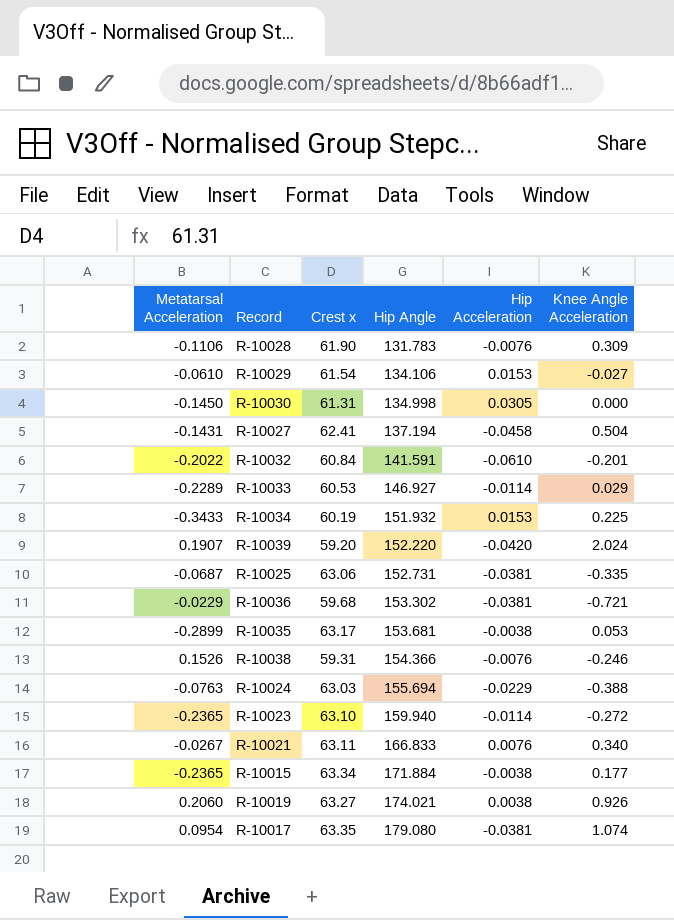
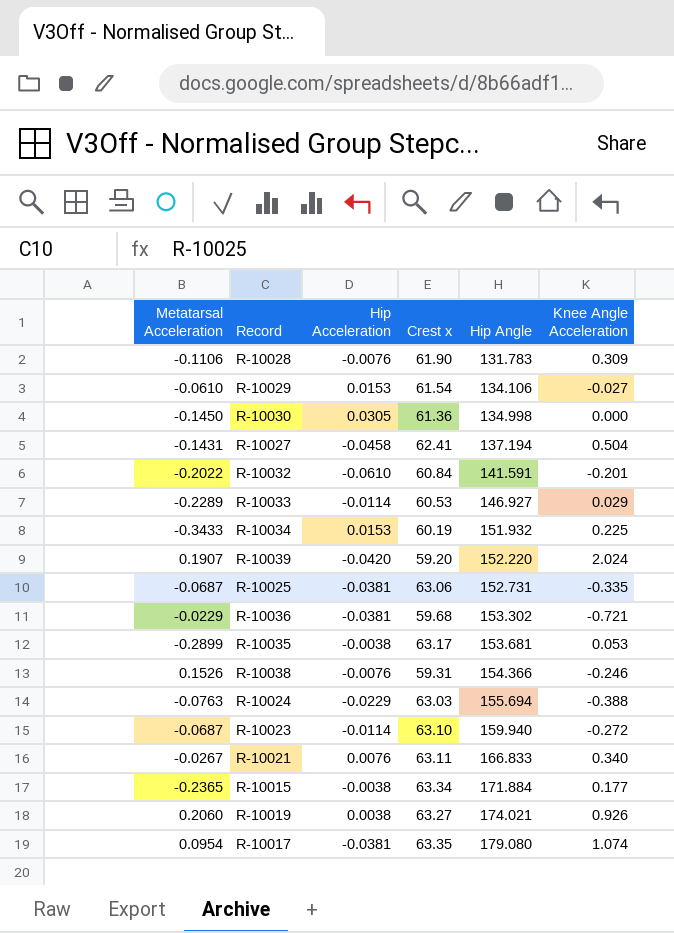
column Hip Acceleration | position: 5 -> 3
R-10030 | Crest x: 61.31 -> 61.36
R-10023 | Metatarsal Acceleration: -0.2365 -> -0.0687

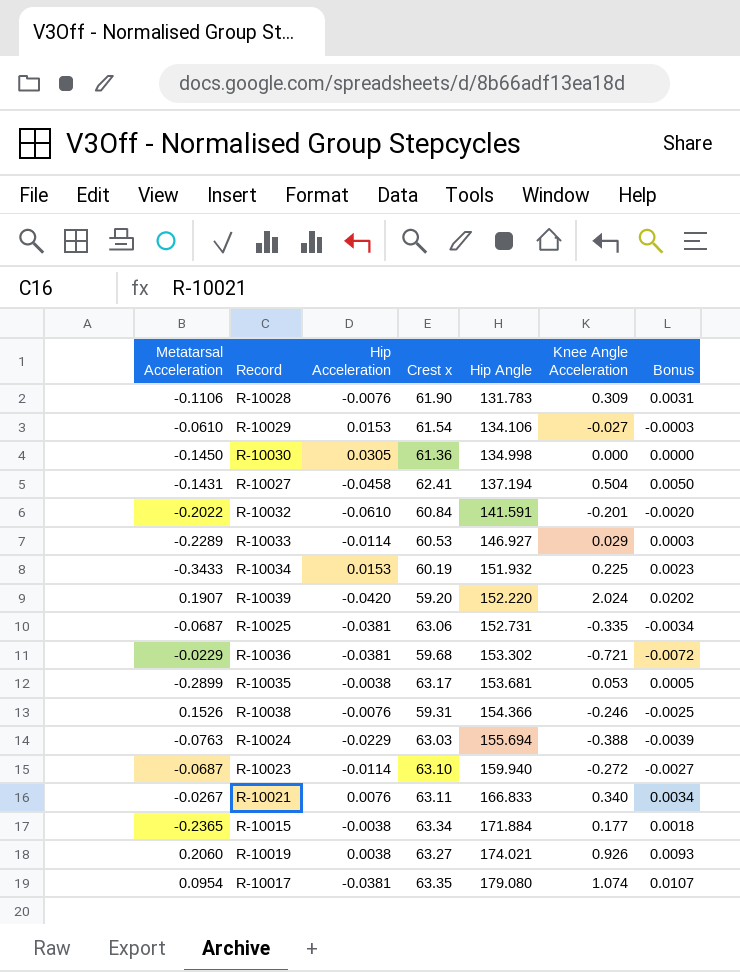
column Bonus | formula: none -> [Knee Angle Acceleration] * 0.01

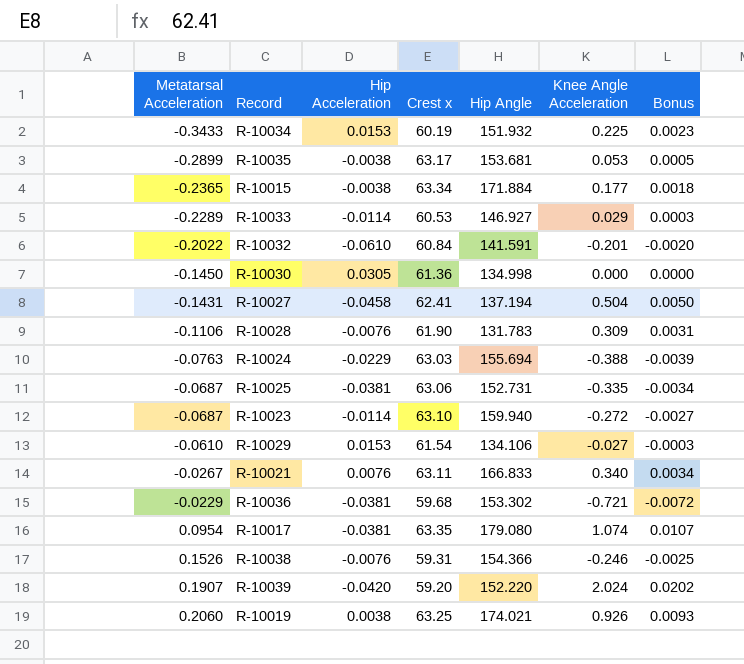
row order: Hip Angle ascending -> Metatarsal Acceleration ascending
R-10019 | Crest x: 63.27 -> 63.25

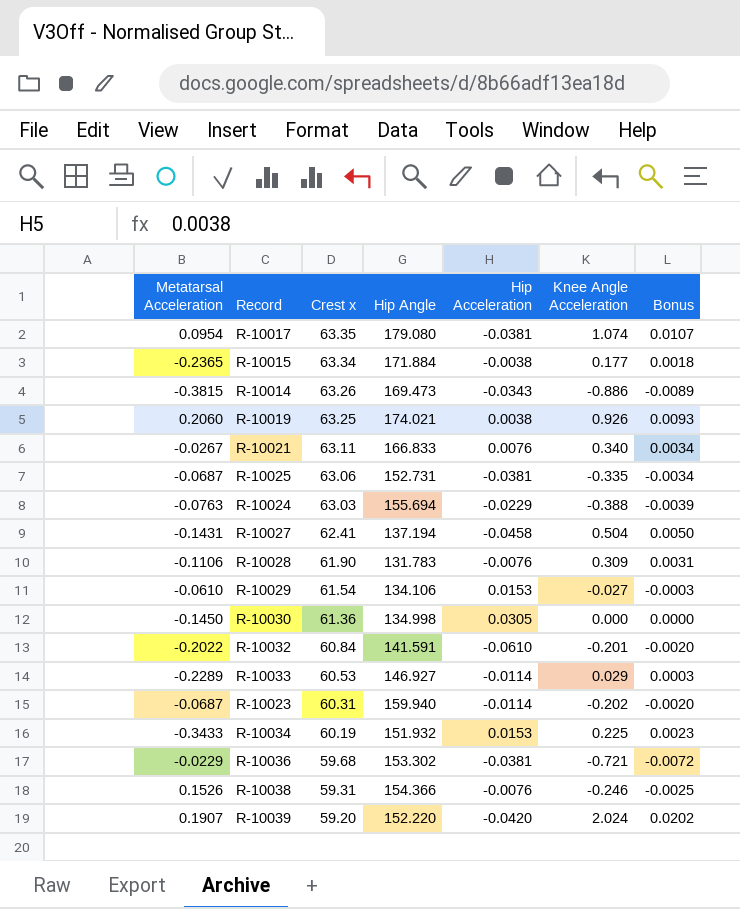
row order: Metatarsal Acceleration ascending -> Crest x descending
column Hip Acceleration | position: 3 -> 5
row R-10035: -0.2899 | -0.0038 | 63.17 | 153.681 | 0.053 | 0.0005 -> none
row R-10014: none -> -0.3815 | 63.26 | 169.473 | -0.0343 | -0.886 | -0.0089
R-10023 | Crest x: 63.10 -> 60.31
R-10023 | Knee Angle Acceleration: -0.272 -> -0.202
R-10023 | Bonus: -0.0027 -> -0.0020

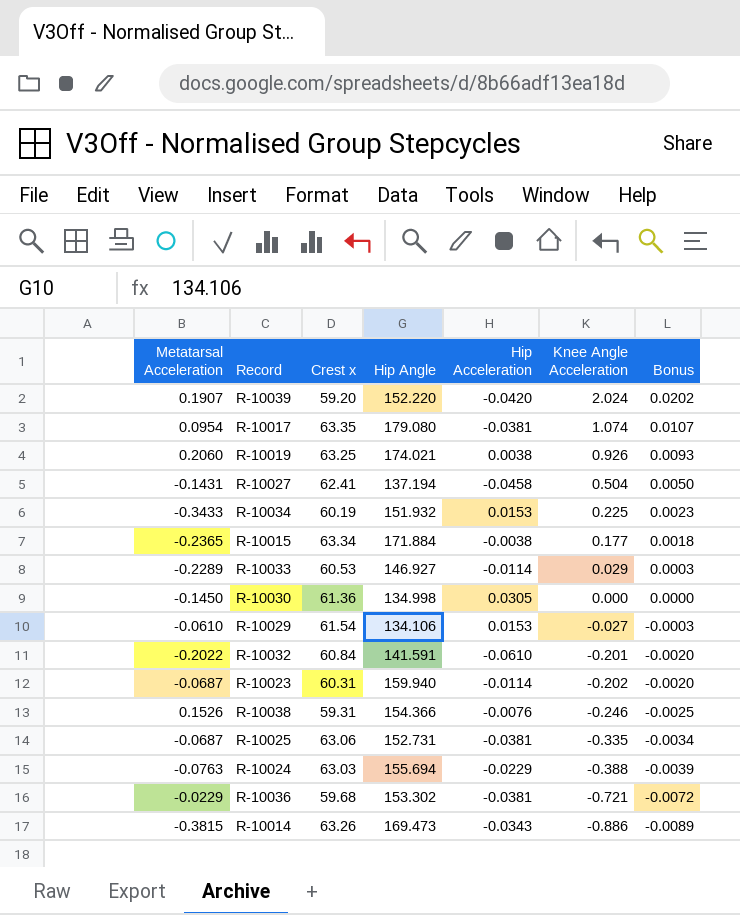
row order: Crest x descending -> Knee Angle Acceleration descending
row R-10021: -0.0267 | 63.11 | 166.833 | 0.0076 | 0.340 | 0.0034 -> none
row R-10028: -0.1106 | 61.90 | 131.783 | -0.0076 | 0.309 | 0.0031 -> none

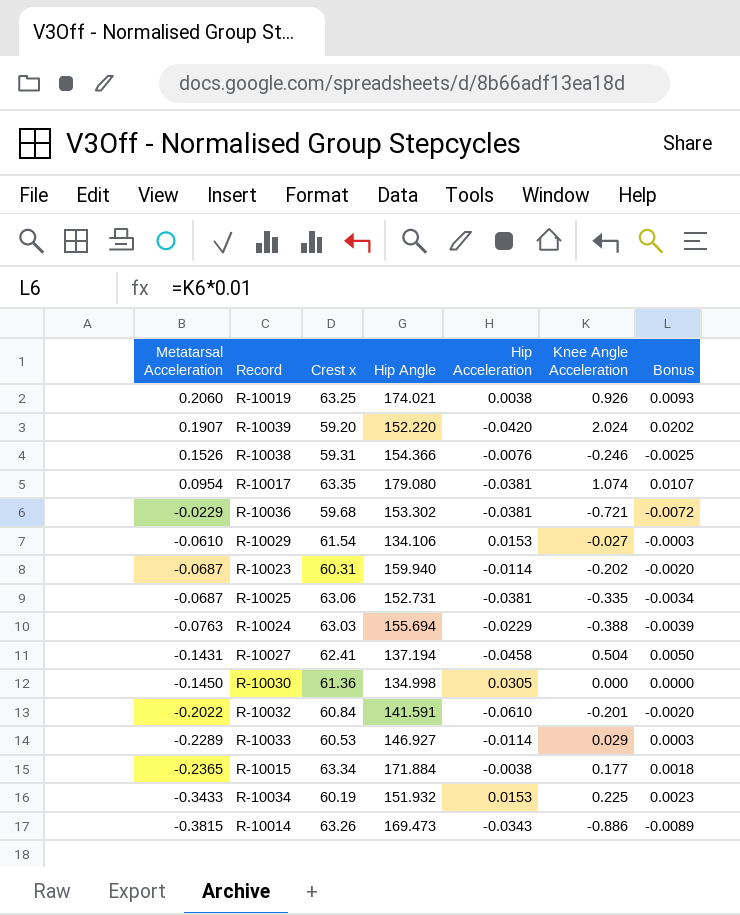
row order: Knee Angle Acceleration descending -> Metatarsal Acceleration descending

